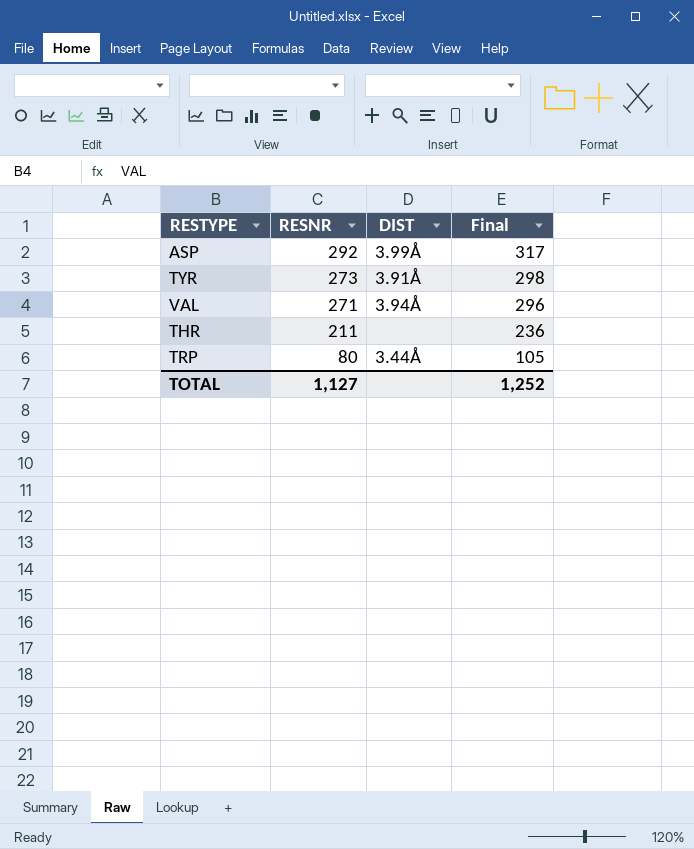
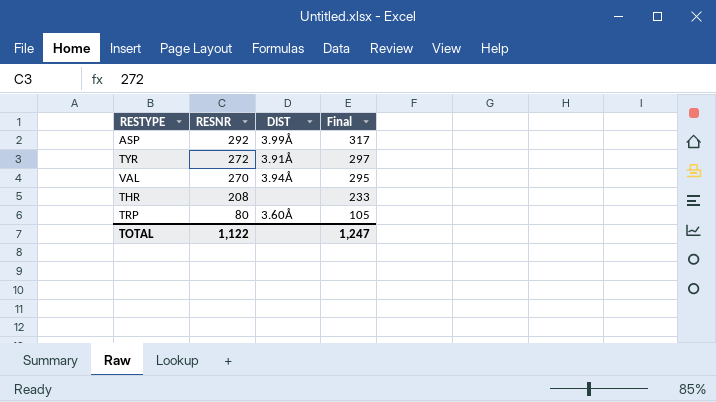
TYR | RESNR: 273 -> 272
TYR | Final: 298 -> 297
VAL | RESNR: 271 -> 270
VAL | Final: 296 -> 295
THR | RESNR: 211 -> 208
THR | Final: 236 -> 233
TRP | DIST: 3.44Å -> 3.60Å
TOTAL | RESNR: 1,127 -> 1,122
TOTAL | Final: 1,252 -> 1,247

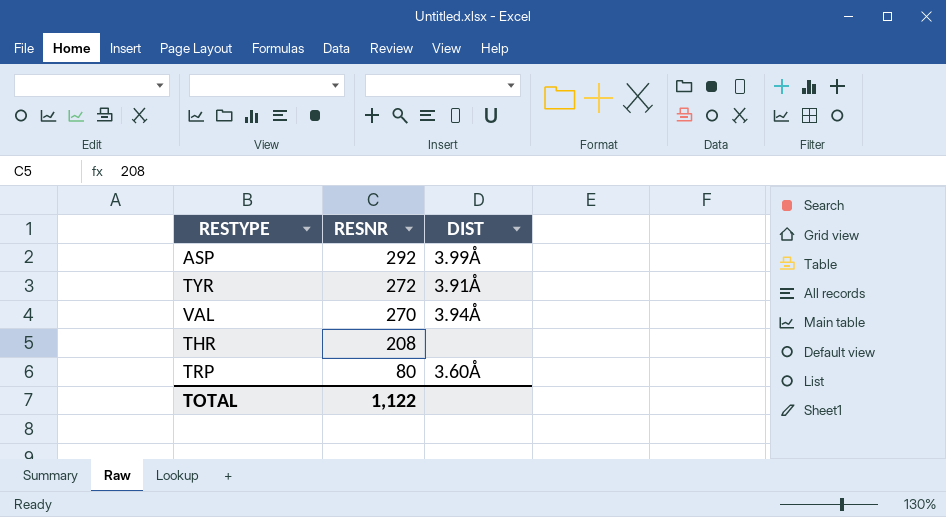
column Final | formula: [RESNR] + 25 -> none

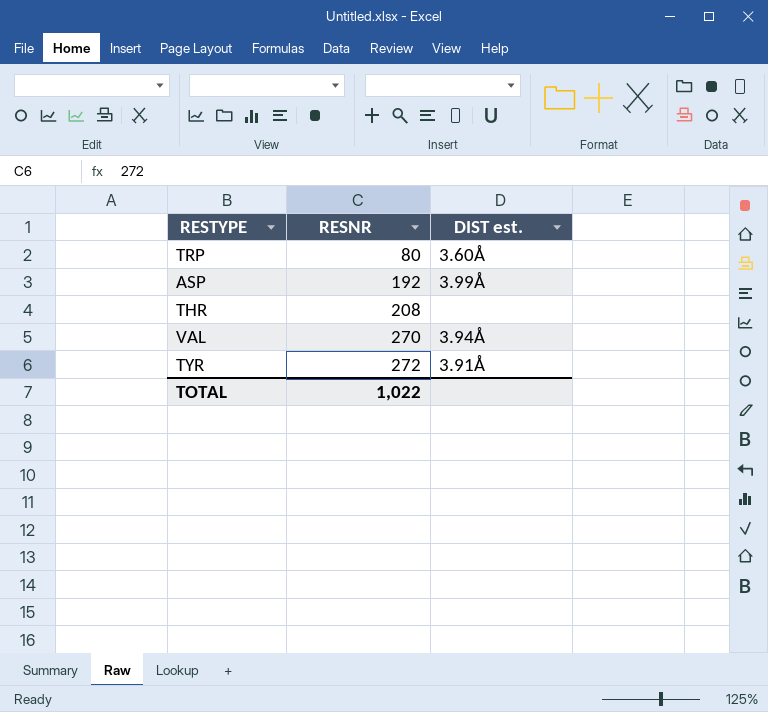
row order: RESNR descending -> RESNR ascending
column name: DIST -> DIST est.
ASP | RESNR: 292 -> 192
TOTAL | RESNR: 1,122 -> 1,022

